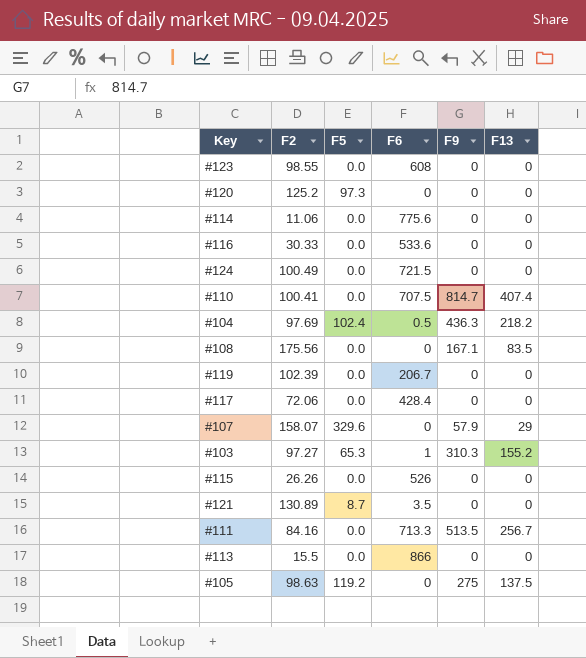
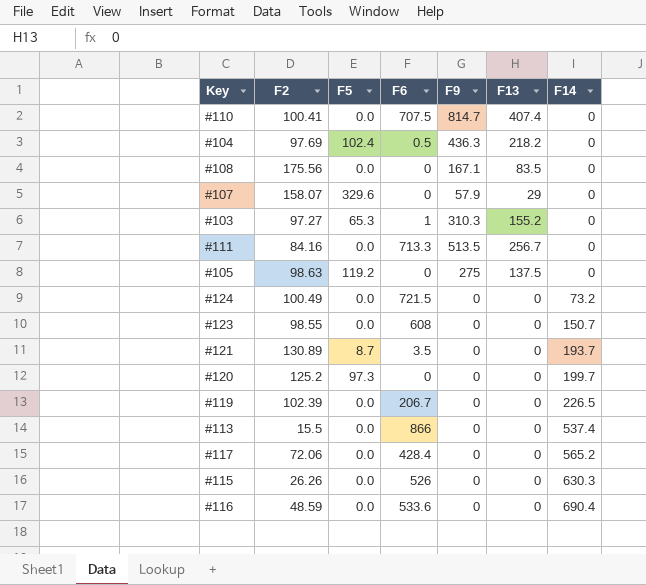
row order: none -> F14 ascending
column F14 | position: none -> 7
row #114: 11.06 | 0.0 | 775.6 | 0 | 0 -> none
#116 | F2: 30.33 -> 48.59

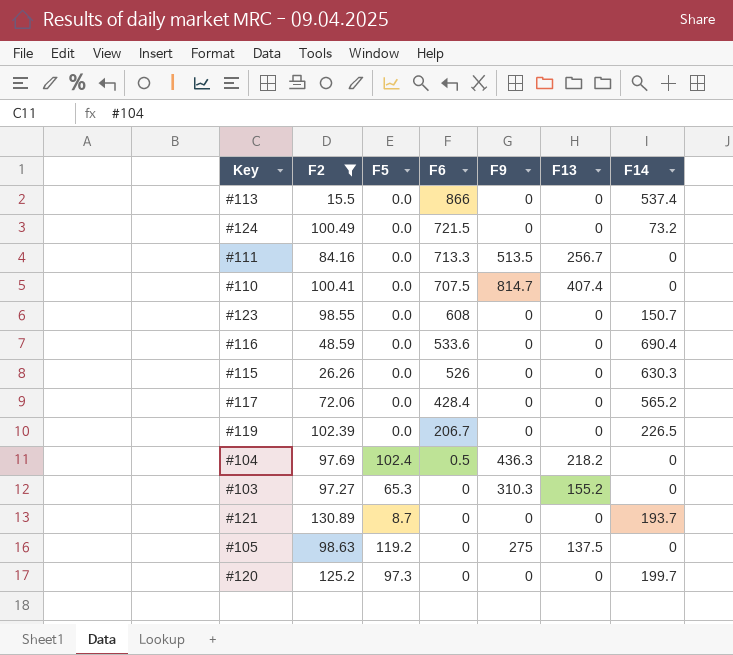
filter: none -> F2 <= 130.89
row order: F14 ascending -> F6 descending
#103 | F6: 1 -> 0
#121 | F6: 3.5 -> 0

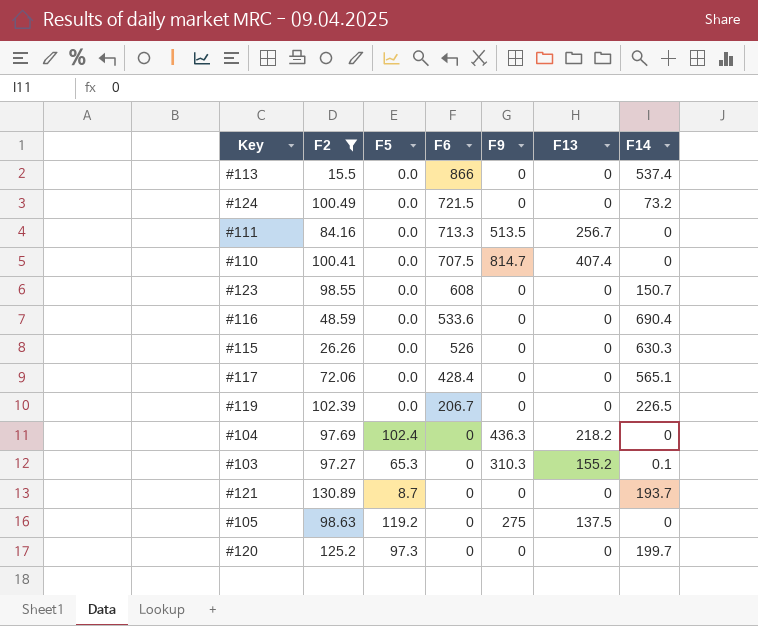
#117 | F14: 565.2 -> 565.1
#104 | F6: 0.5 -> 0
#103 | F14: 0 -> 0.1

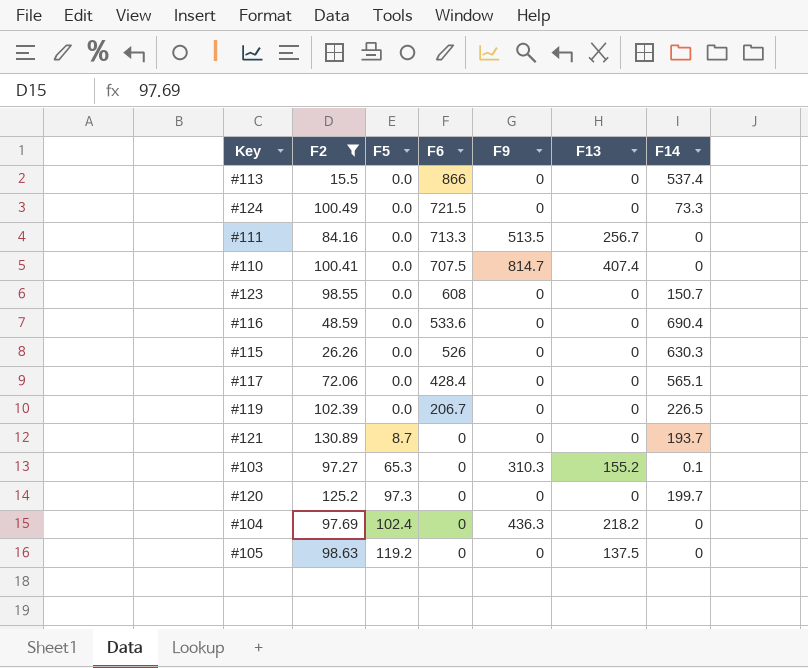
row order: F6 descending -> F5 ascending
#124 | F14: 73.2 -> 73.3
#105 | F9: 275 -> 0

